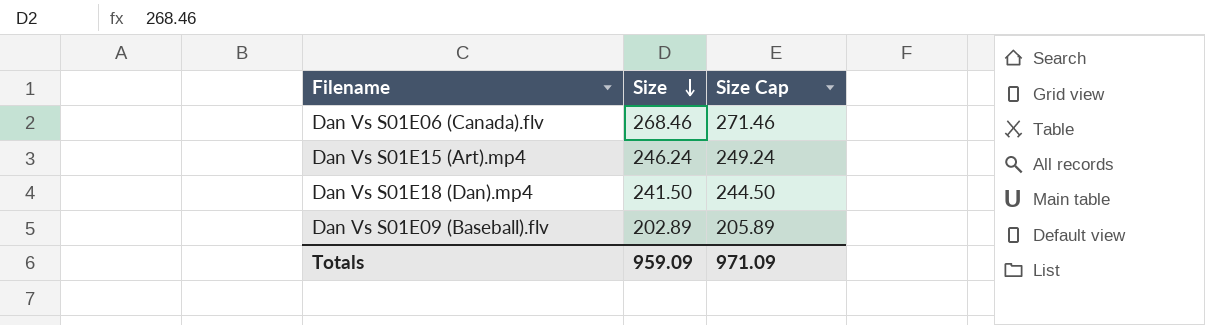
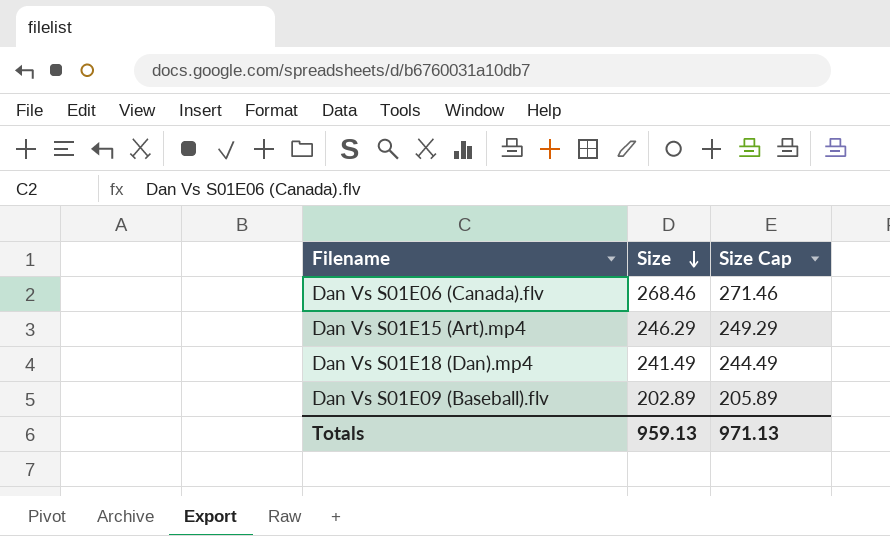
Dan Vs S01E15 (Art).mp4 | Size: 246.24 -> 246.29
Dan Vs S01E15 (Art).mp4 | Size Cap: 249.24 -> 249.29
Dan Vs S01E18 (Dan).mp4 | Size: 241.50 -> 241.49
Dan Vs S01E18 (Dan).mp4 | Size Cap: 244.50 -> 244.49
Totals | Size: 959.09 -> 959.13
Totals | Size Cap: 971.09 -> 971.13

